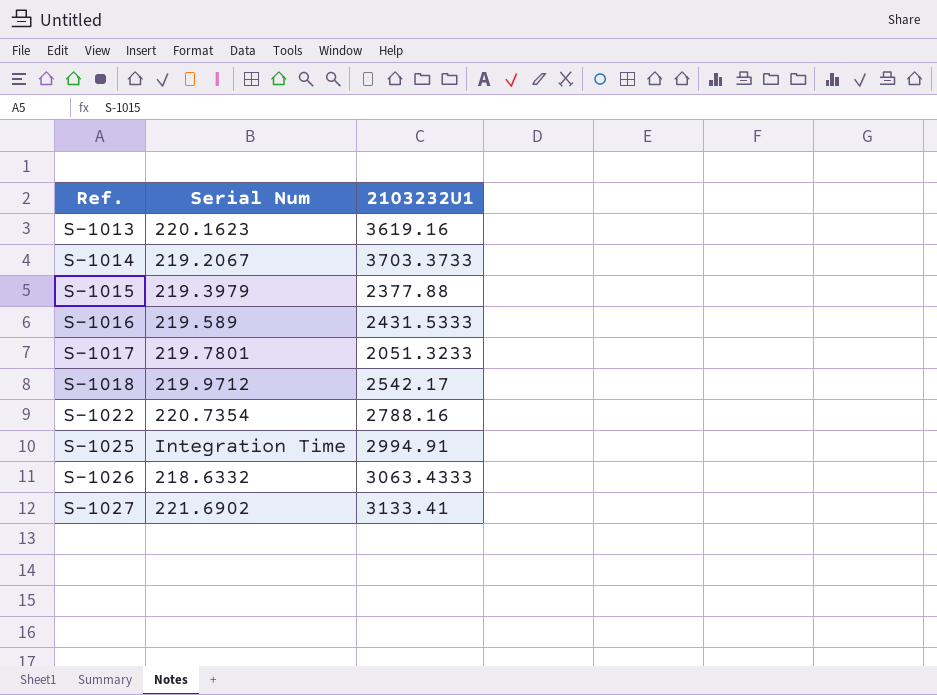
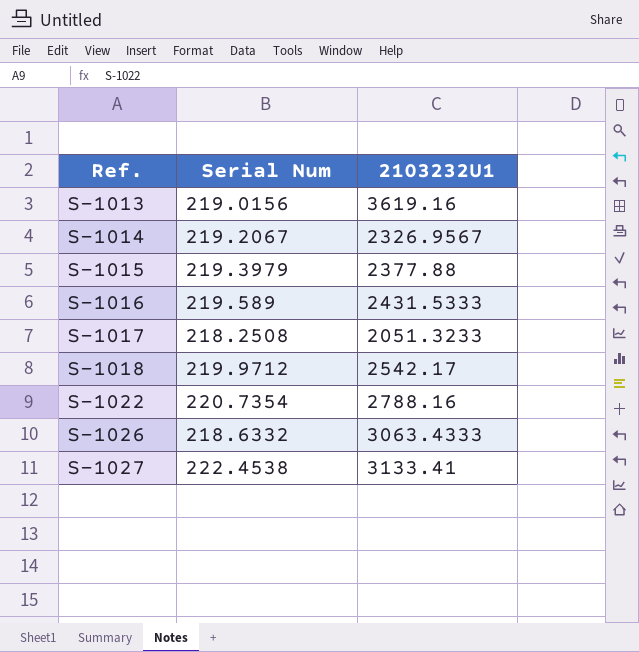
row S-1025: Integration Time | 2994.91 -> none
S-1013 | Serial Num: 220.1623 -> 219.0156
S-1014 | 2103232U1: 3703.3733 -> 2326.9567
S-1017 | Serial Num: 219.7801 -> 218.2508
S-1027 | Serial Num: 221.6902 -> 222.4538

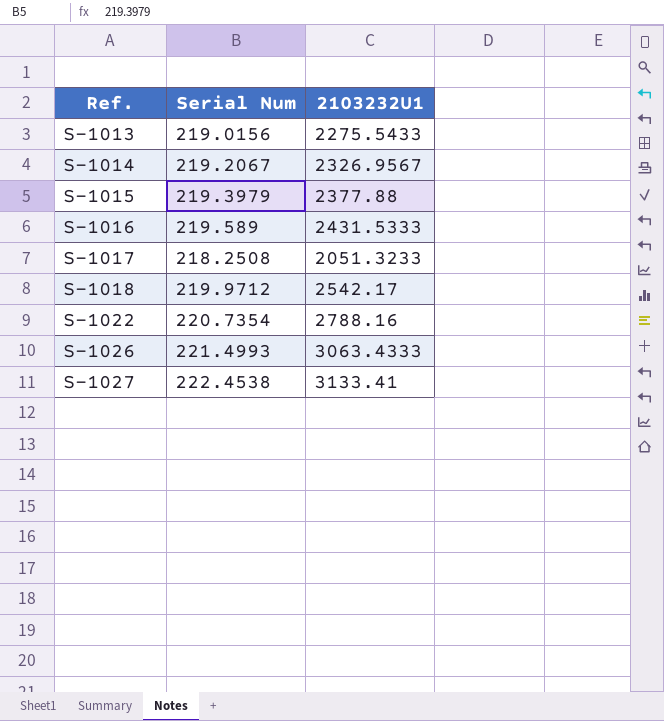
S-1013 | 2103232U1: 3619.16 -> 2275.5433
S-1026 | Serial Num: 218.6332 -> 221.4993

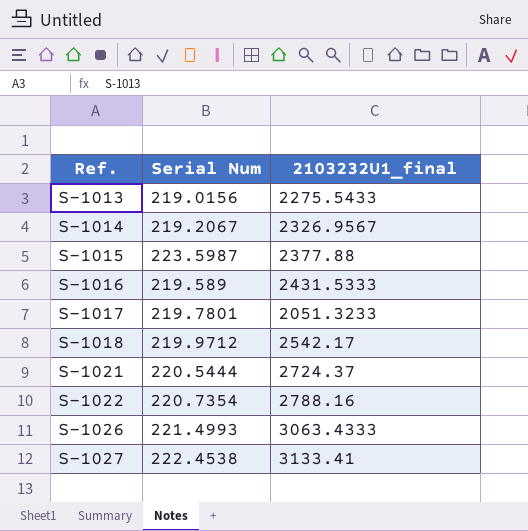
column name: 2103232U1 -> 2103232U1_final
S-1015 | Serial Num: 219.3979 -> 223.5987
S-1017 | Serial Num: 218.2508 -> 219.7801
row S-1021: none -> 220.5444 | 2724.37

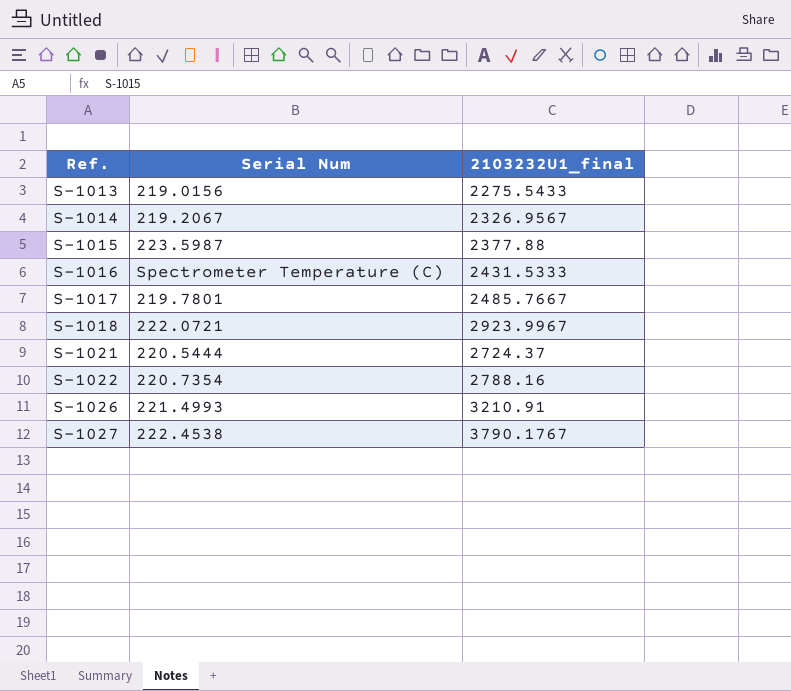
S-1016 | Serial Num: 219.589 -> Spectrometer Temperature (C)
S-1017 | 2103232U1_final: 2051.3233 -> 2485.7667
S-1018 | Serial Num: 219.9712 -> 222.0721
S-1018 | 2103232U1_final: 2542.17 -> 2923.9967
S-1026 | 2103232U1_final: 3063.4333 -> 3210.91
S-1027 | 2103232U1_final: 3133.41 -> 3790.1767

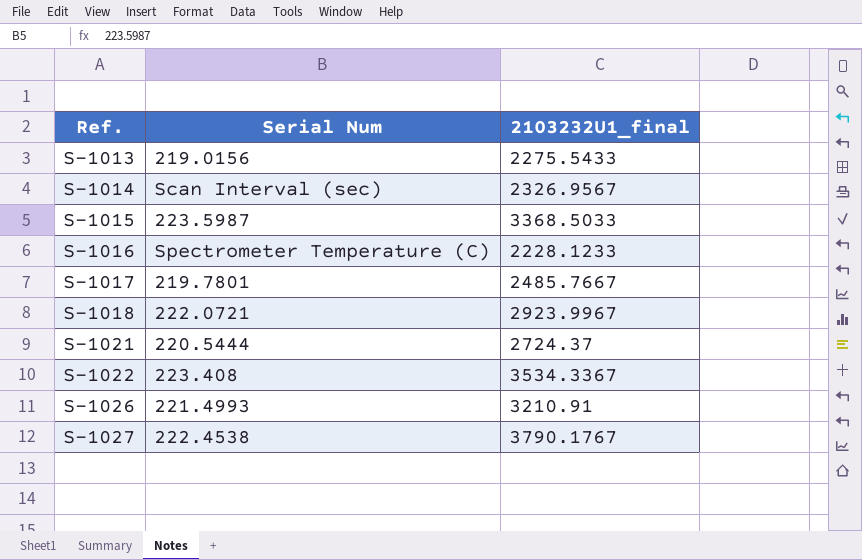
S-1014 | Serial Num: 219.2067 -> Scan Interval (sec)
S-1015 | 2103232U1_final: 2377.88 -> 3368.5033
S-1016 | 2103232U1_final: 2431.5333 -> 2228.1233
S-1022 | Serial Num: 220.7354 -> 223.408
S-1022 | 2103232U1_final: 2788.16 -> 3534.3367

